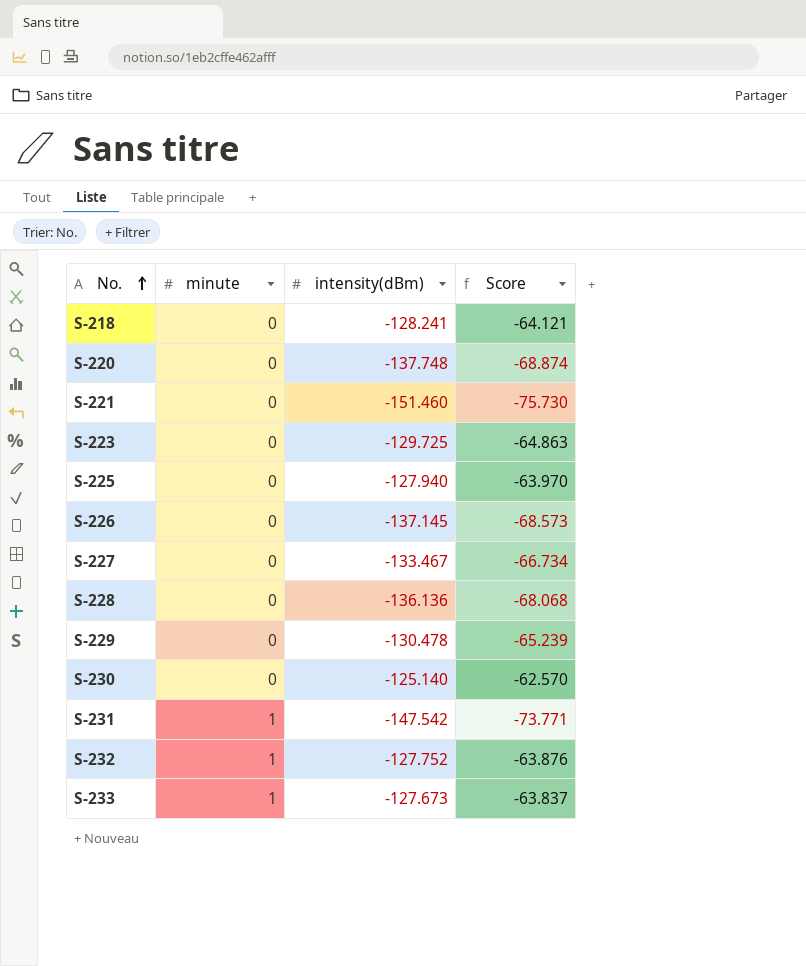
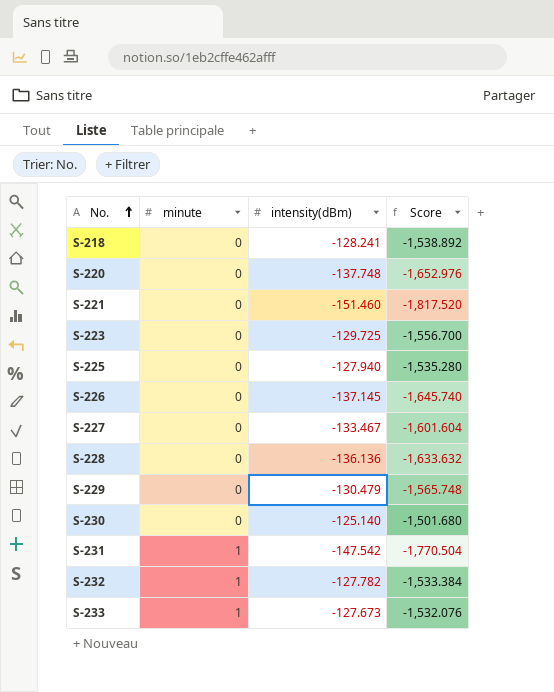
column Score | formula: [intensity(dBm)] * 0.5 -> [intensity(dBm)] * 12
S-229 | intensity(dBm): -130.478 -> -130.479
S-232 | intensity(dBm): -127.752 -> -127.782

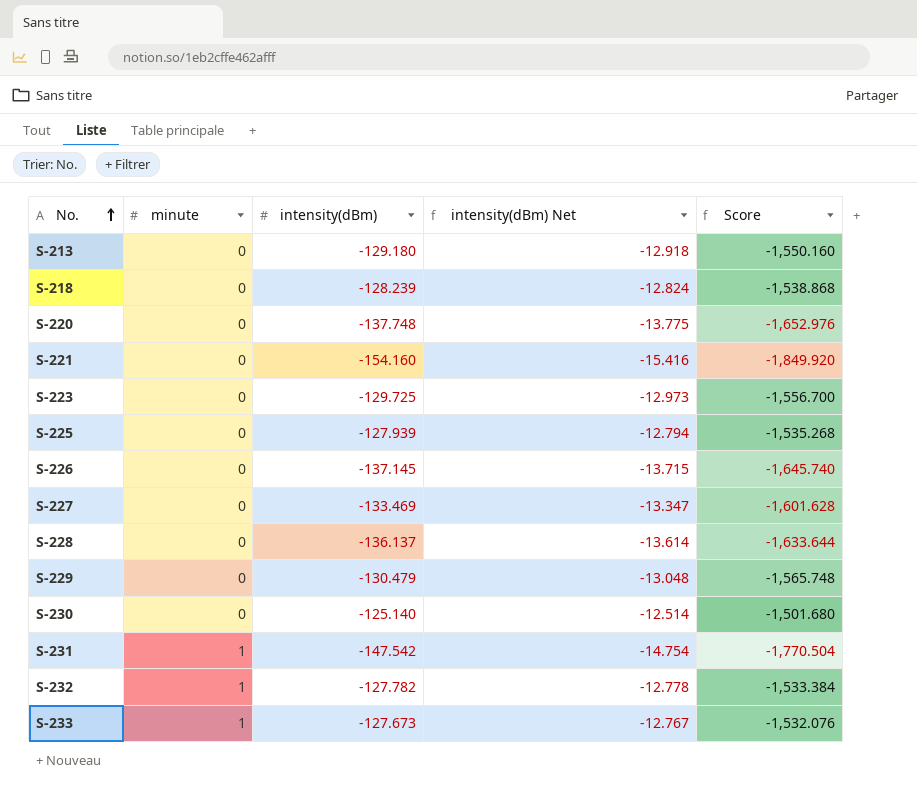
column intensity(dBm) Net | formula: none -> [intensity(dBm)] * 0.1
row S-213: none -> 0 | -129.180 | -12.918 | -1,550.160
S-218 | intensity(dBm): -128.241 -> -128.239
S-218 | Score: -1,538.892 -> -1,538.868
S-221 | intensity(dBm): -151.460 -> -154.160
S-221 | Score: -1,817.520 -> -1,849.920
S-225 | intensity(dBm): -127.940 -> -127.939
S-225 | Score: -1,535.280 -> -1,535.268
S-227 | intensity(dBm): -133.467 -> -133.469
S-227 | Score: -1,601.604 -> -1,601.628
S-228 | intensity(dBm): -136.136 -> -136.137
S-228 | Score: -1,633.632 -> -1,633.644

